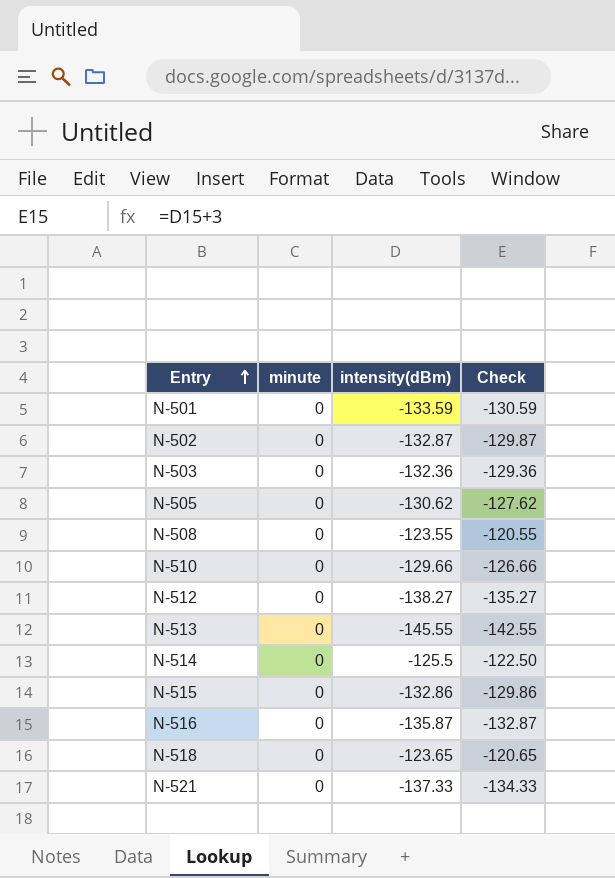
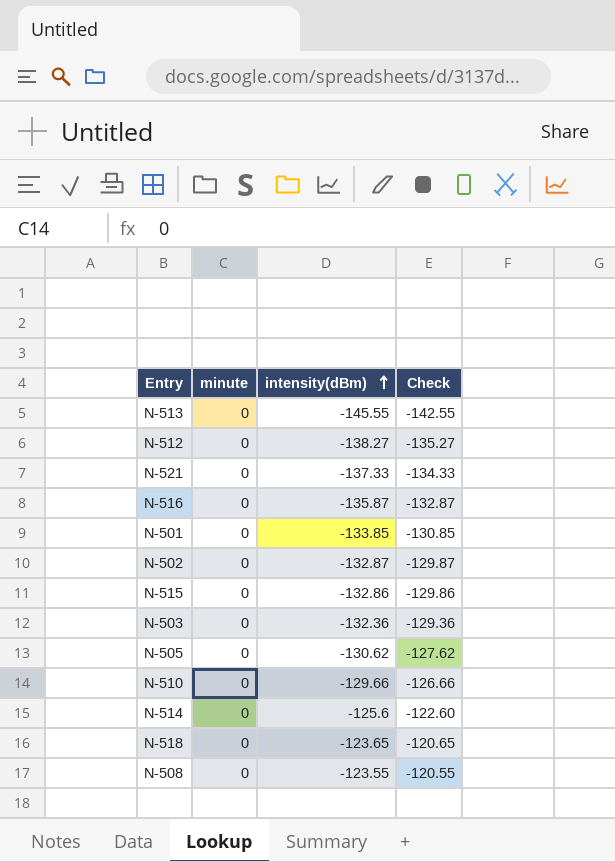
row order: Entry ascending -> intensity(dBm) ascending
N-501 | intensity(dBm): -133.59 -> -133.85
N-501 | Check: -130.59 -> -130.85
N-514 | intensity(dBm): -125.5 -> -125.6
N-514 | Check: -122.50 -> -122.60

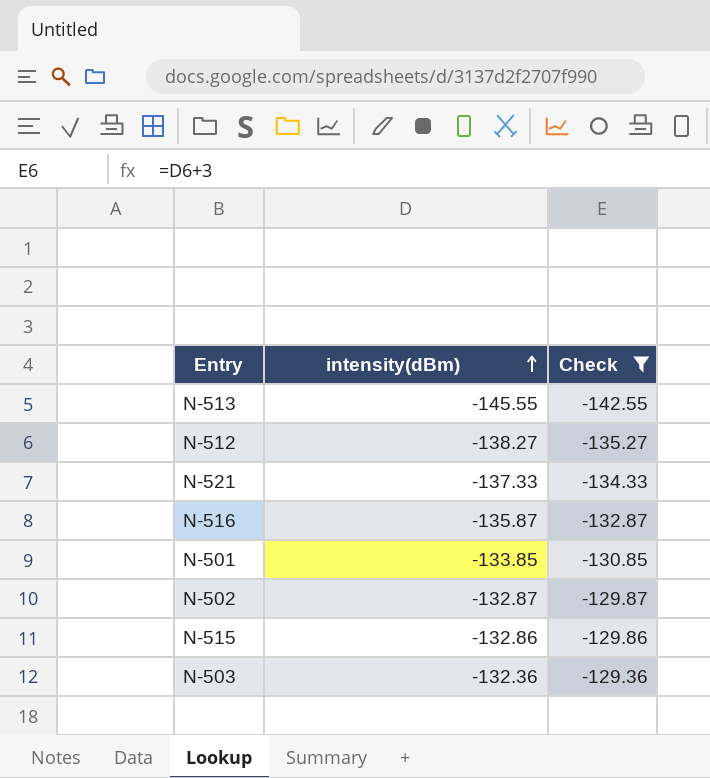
filter: none -> Check <= -129.36
column minute | position: 2 -> none

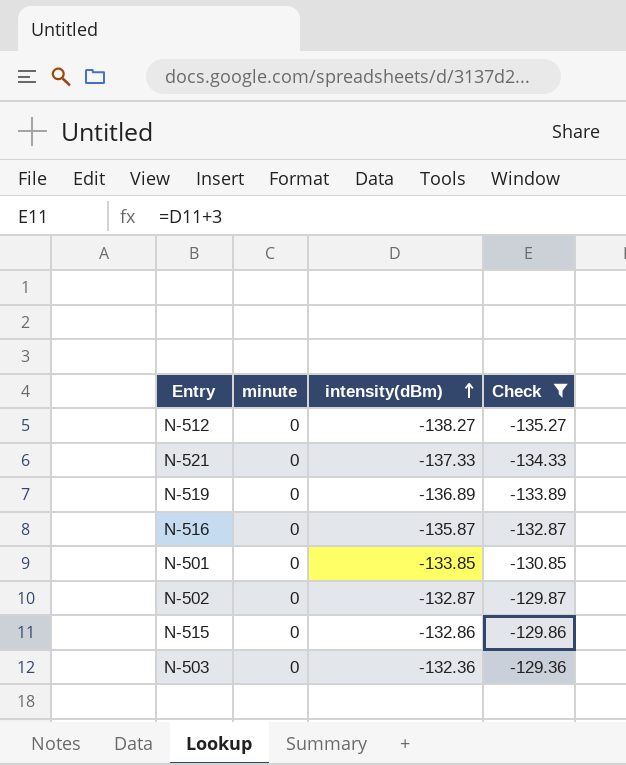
column minute | position: none -> 2
row N-513: -145.55 | -142.55 -> none
row N-519: none -> 0 | -136.89 | -133.89

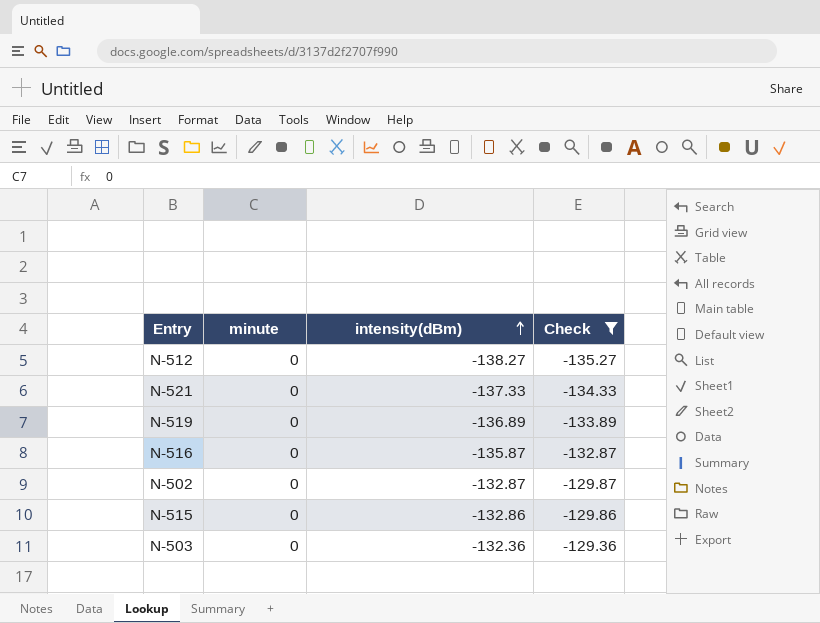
row N-501: 0 | -133.85 | -130.85 -> none

